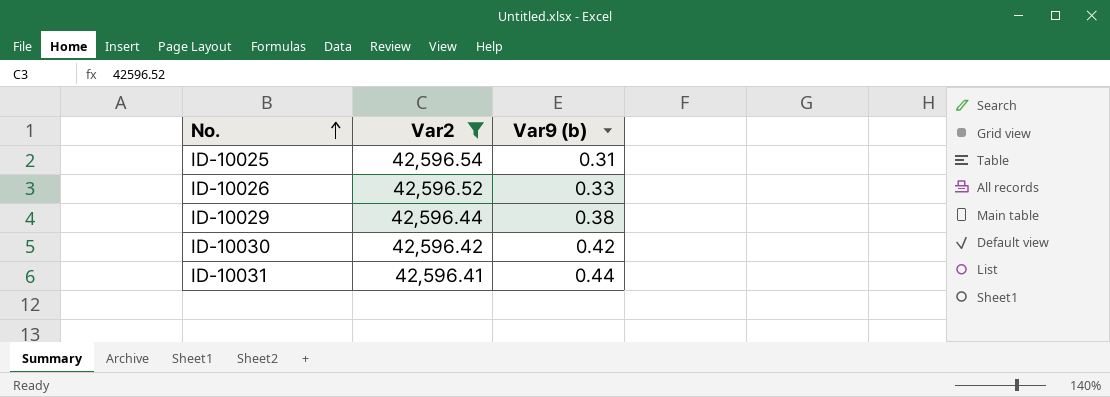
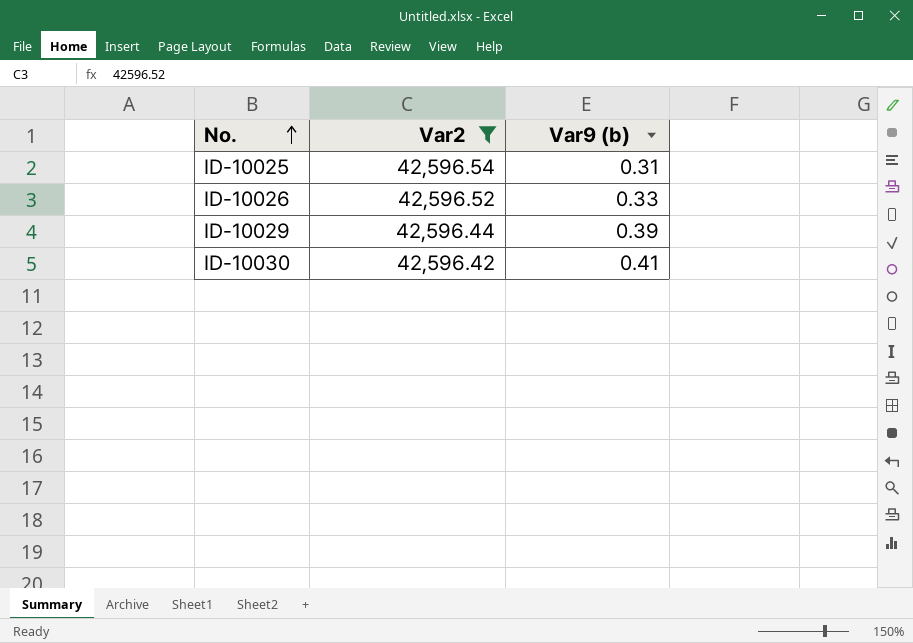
row ID-10031: 42,596.41 | 0.44 -> none
ID-10029 | Var9 (b): 0.38 -> 0.39
ID-10030 | Var9 (b): 0.42 -> 0.41

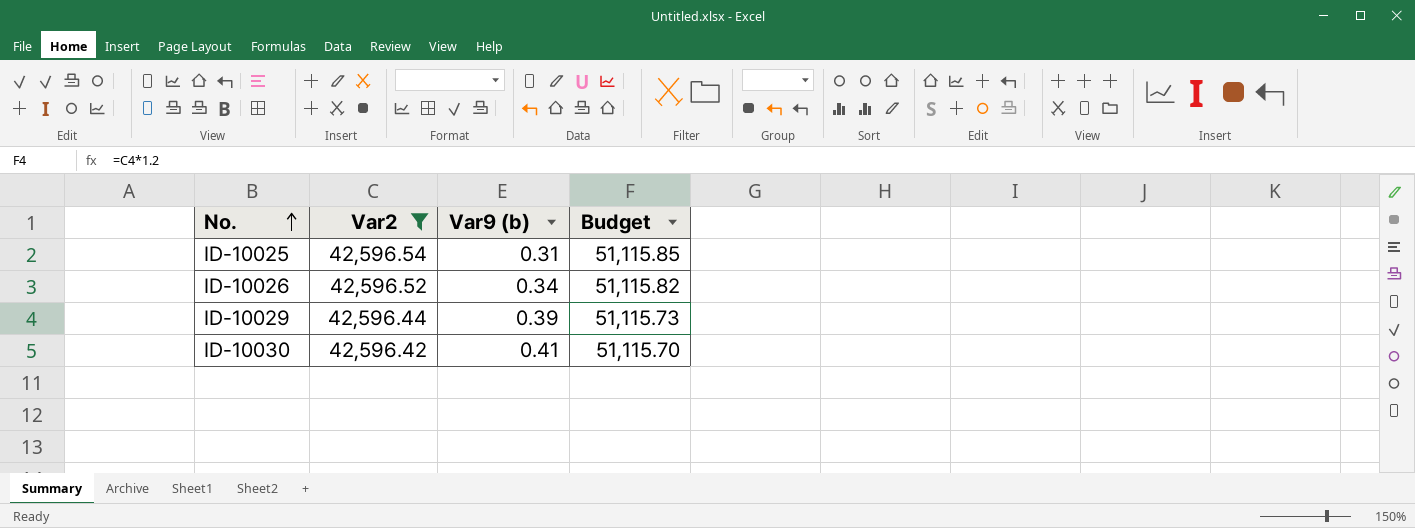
column Budget | formula: none -> [Var2] * 1.2
ID-10026 | Var9 (b): 0.33 -> 0.34

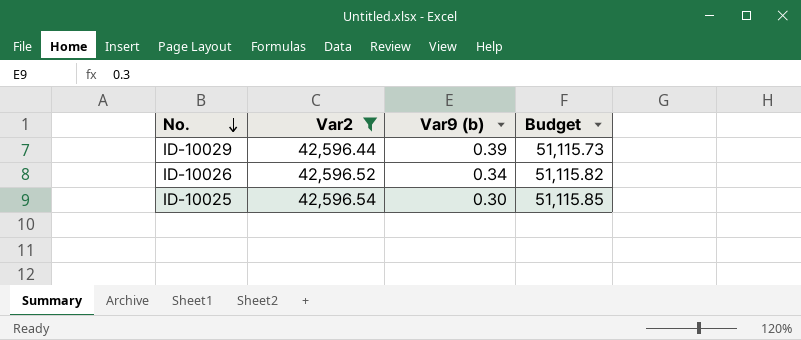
row order: No. ascending -> No. descending
row ID-10030: 42,596.42 | 0.41 | 51,115.70 -> none
ID-10025 | Var9 (b): 0.31 -> 0.30

